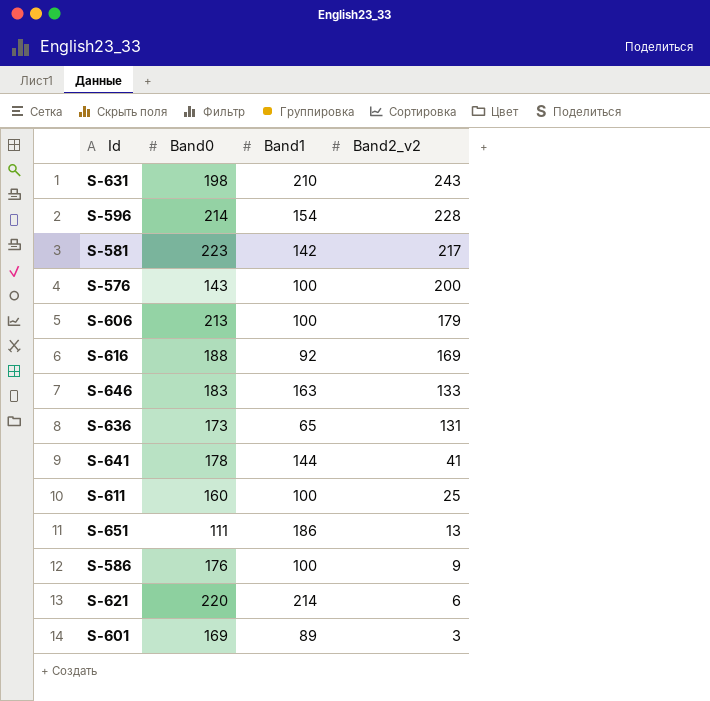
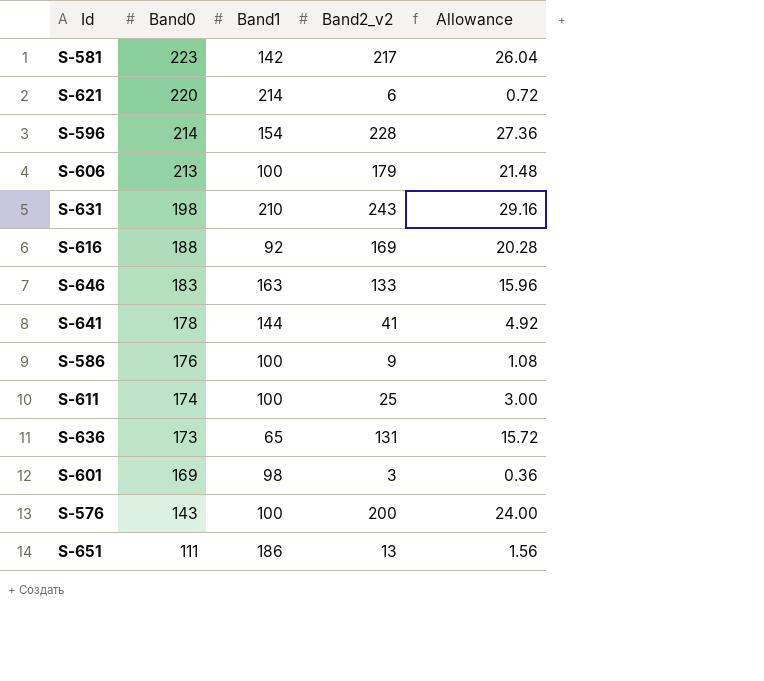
row order: Band2_v2 descending -> Band0 descending
column Allowance | formula: none -> [Band2_v2] * 0.12
S-611 | Band0: 160 -> 174
S-601 | Band1: 89 -> 98

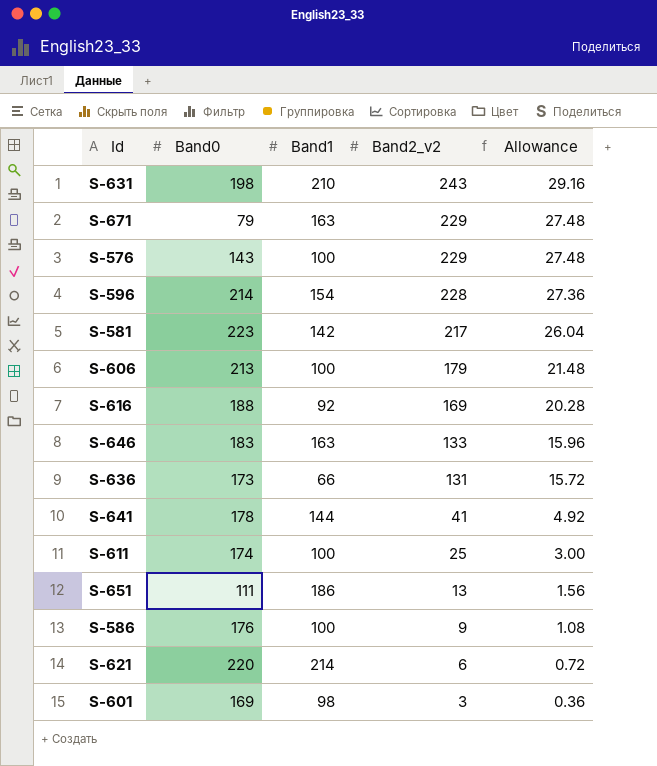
row order: Band0 descending -> Band2_v2 descending
row S-671: none -> 79 | 163 | 229 | 27.48
S-576 | Band2_v2: 200 -> 229
S-576 | Allowance: 24.00 -> 27.48
S-636 | Band1: 65 -> 66

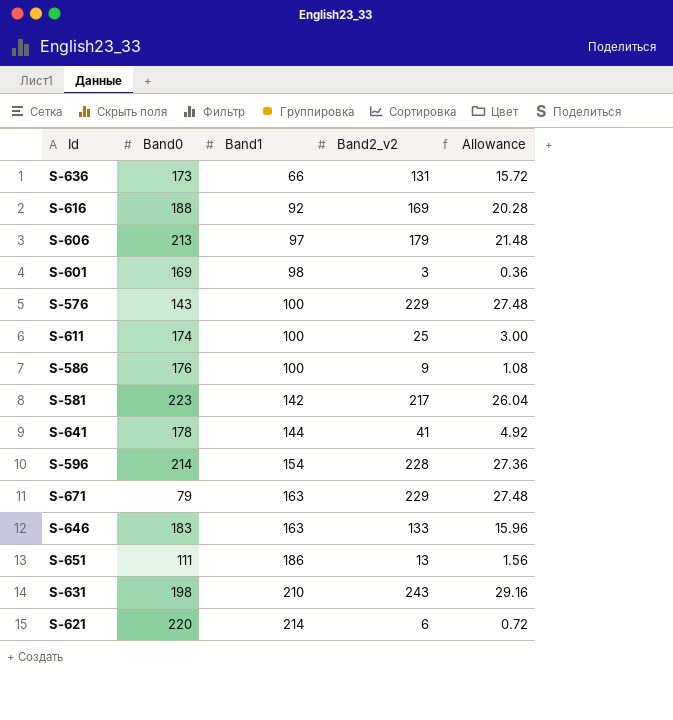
row order: Band2_v2 descending -> Band1 ascending
S-606 | Band1: 100 -> 97

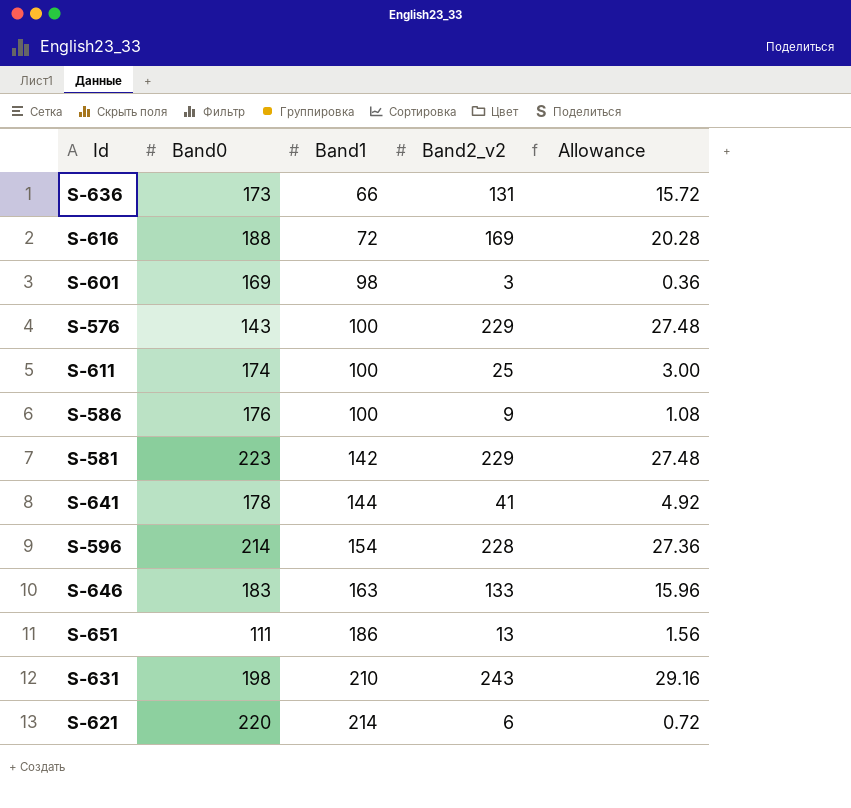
row S-606: 213 | 97 | 179 | 21.48 -> none
row S-671: 79 | 163 | 229 | 27.48 -> none
S-616 | Band1: 92 -> 72
S-581 | Band2_v2: 217 -> 229
S-581 | Allowance: 26.04 -> 27.48

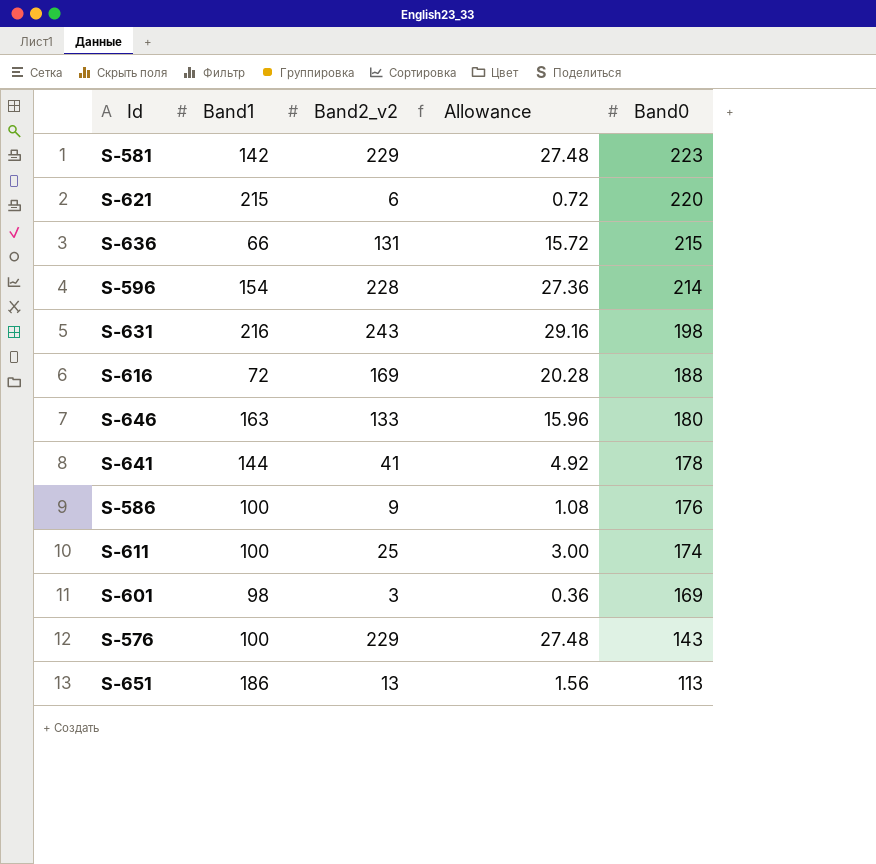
row order: Band1 ascending -> Band0 descending
column Band0 | position: 2 -> 5
S-621 | Band1: 214 -> 215
S-636 | Band0: 173 -> 215
S-631 | Band1: 210 -> 216
S-646 | Band0: 183 -> 180
S-651 | Band0: 111 -> 113

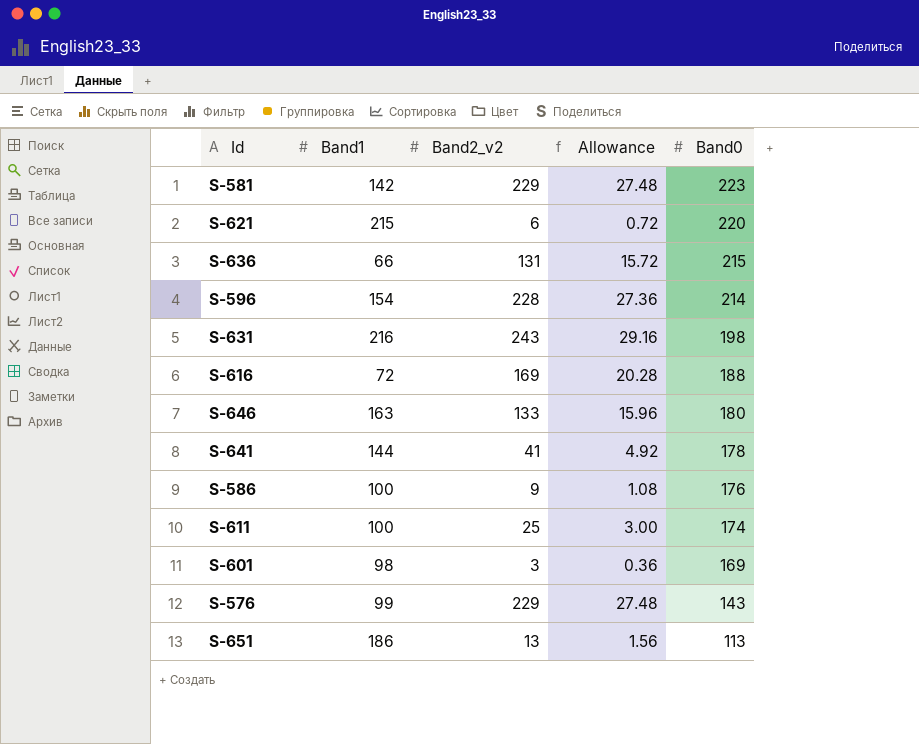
S-576 | Band1: 100 -> 99

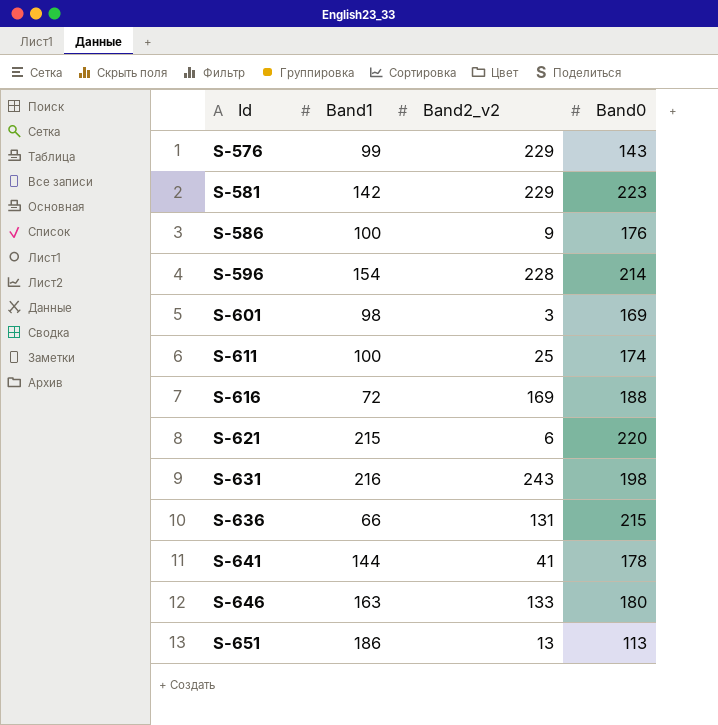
row order: Band0 descending -> Id ascending
column Allowance | formula: [Band2_v2] * 0.12 -> none

